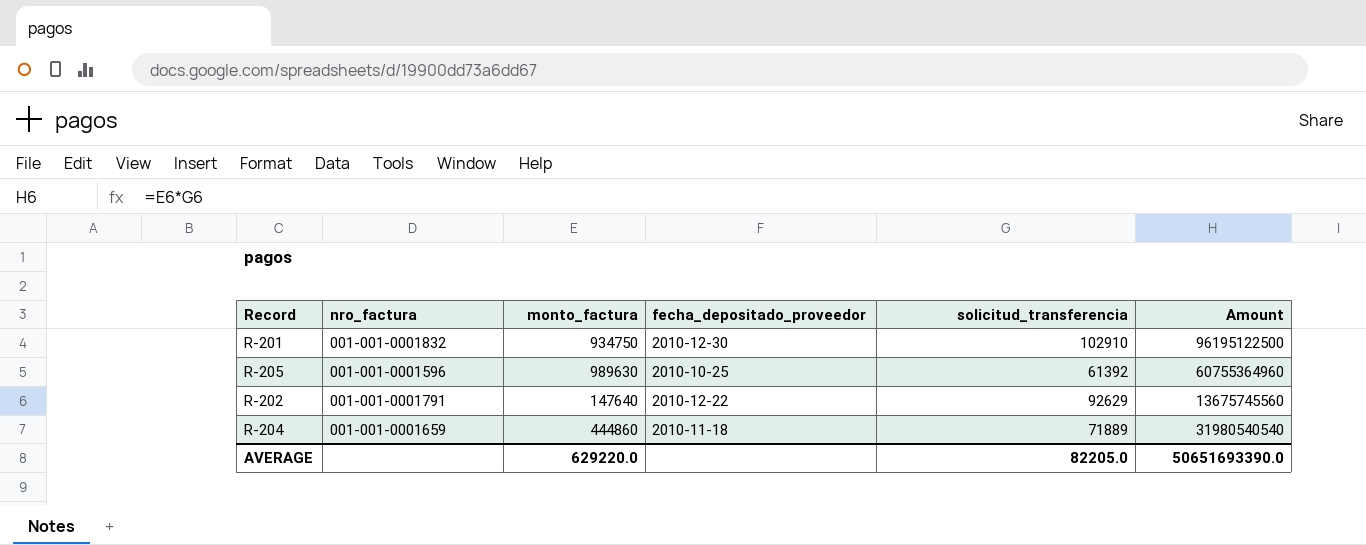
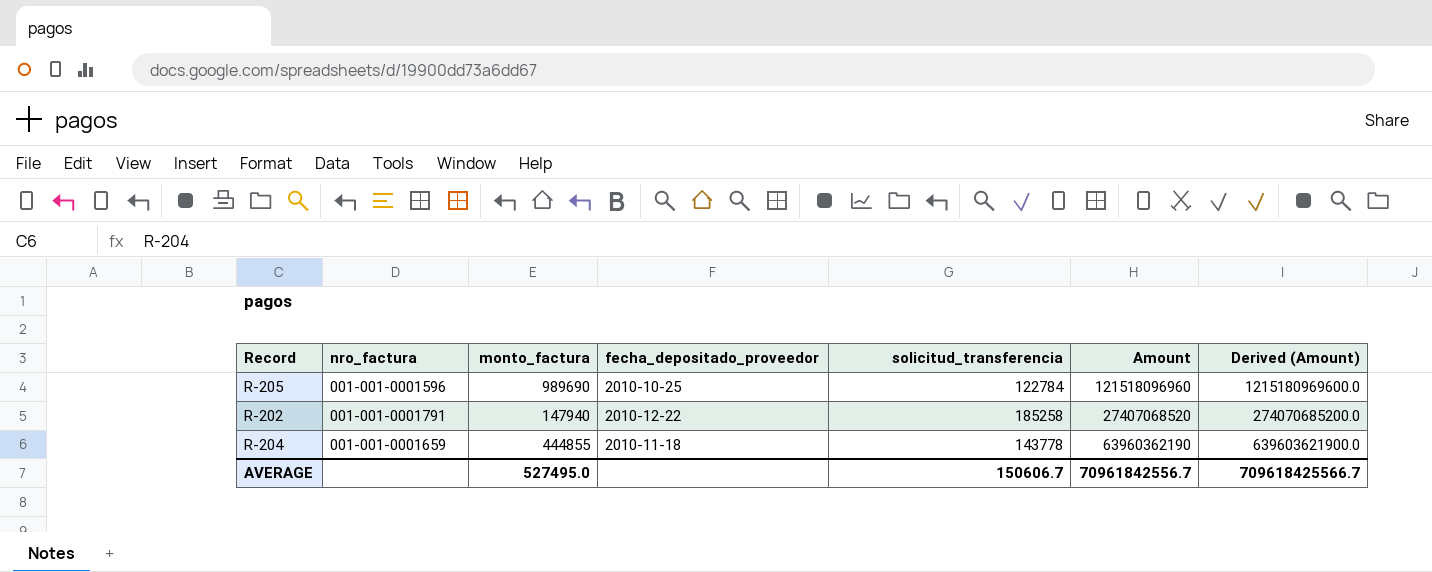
column Derived (Amount) | formula: none -> [Amount] * 10
row R-201: 001-001-0001832 | 934750 | 2010-12-30 | 102910 | 96195122500 -> none
R-205 | monto_factura: 989630 -> 989690
R-205 | solicitud_transferencia: 61392 -> 122784
R-205 | Amount: 60755364960 -> 121518096960
R-202 | monto_factura: 147640 -> 147940
R-202 | solicitud_transferencia: 92629 -> 185258
R-202 | Amount: 13675745560 -> 27407068520
R-204 | monto_factura: 444860 -> 444855
R-204 | solicitud_transferencia: 71889 -> 143778
R-204 | Amount: 31980540540 -> 63960362190
AVERAGE | monto_factura: 629220.0 -> 527495.0
AVERAGE | solicitud_transferencia: 82205.0 -> 150606.7
AVERAGE | Amount: 50651693390.0 -> 70961842556.7

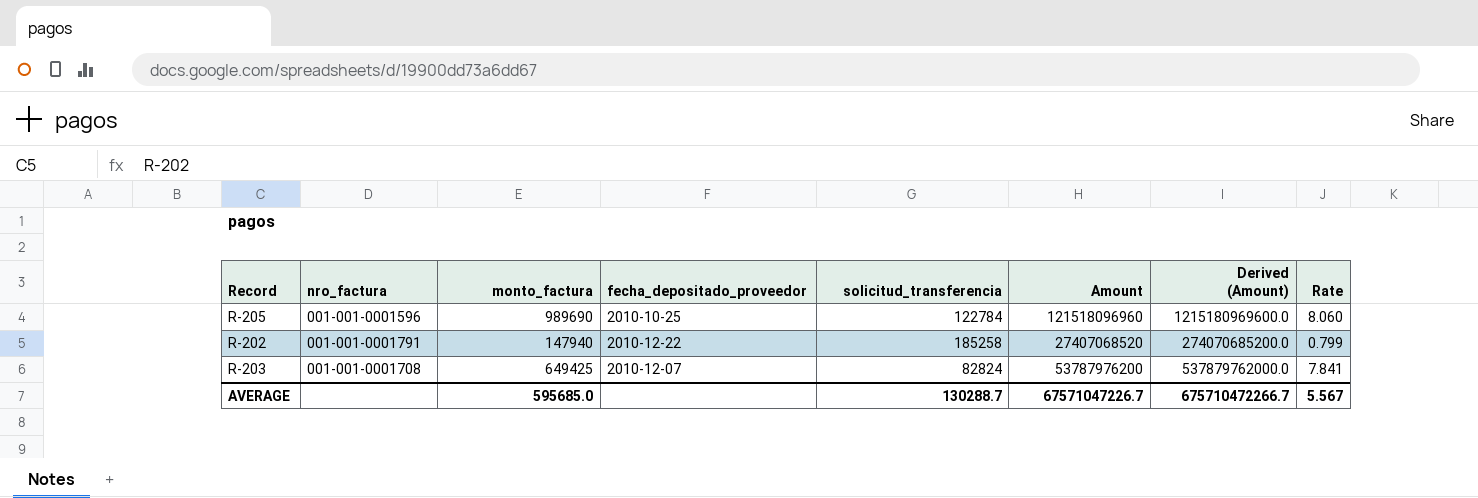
column Rate | formula: none -> [monto_factura] / [solicitud_transferencia]
row R-204: 001-001-0001659 | 444855 | 2010-11-18 | 143778 | 63960362190 | 639603621900.0 -> none
row R-203: none -> 001-001-0001708 | 649425 | 2010-12-07 | 82824 | 53787976200 | 537879762000.0 | 7.841
AVERAGE | monto_factura: 527495.0 -> 595685.0
AVERAGE | solicitud_transferencia: 150606.7 -> 130288.7
AVERAGE | Amount: 70961842556.7 -> 67571047226.7
AVERAGE | Derived (Amount): 709618425566.7 -> 675710472266.7

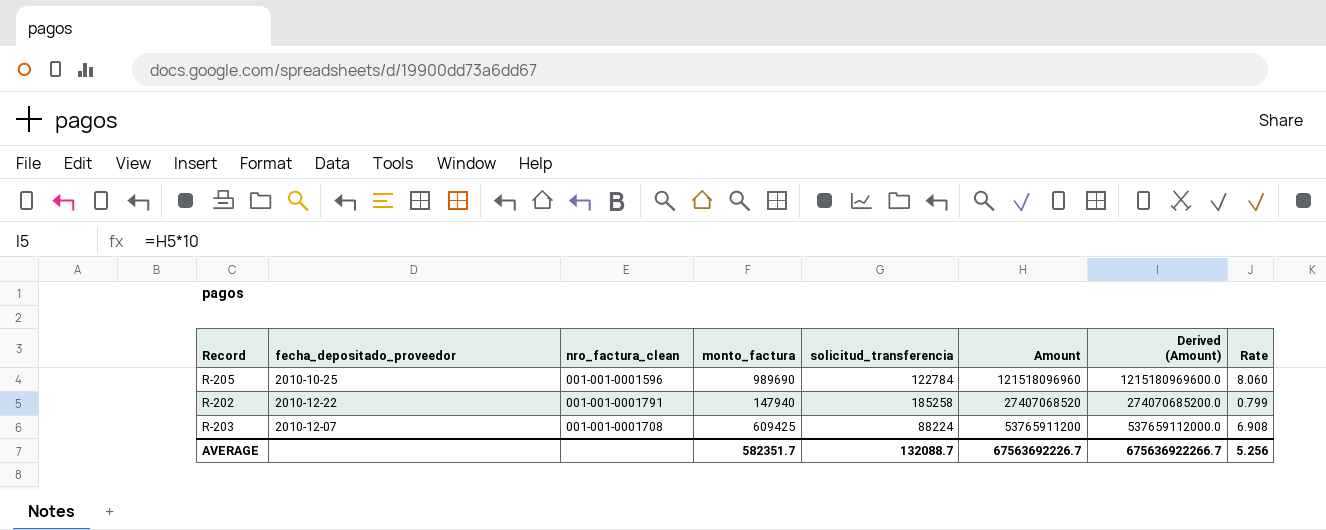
column fecha_depositado_proveedor | position: 4 -> 2
column name: nro_factura -> nro_factura_clean
R-203 | monto_factura: 649425 -> 609425
R-203 | solicitud_transferencia: 82824 -> 88224
R-203 | Amount: 53787976200 -> 53765911200
R-203 | Derived (Amount): 537879762000.0 -> 537659112000.0
R-203 | Rate: 7.841 -> 6.908
AVERAGE | monto_factura: 595685.0 -> 582351.7
AVERAGE | solicitud_transferencia: 130288.7 -> 132088.7
AVERAGE | Amount: 67571047226.7 -> 67563692226.7
AVERAGE | Derived (Amount): 675710472266.7 -> 675636922266.7
AVERAGE | Rate: 5.567 -> 5.256

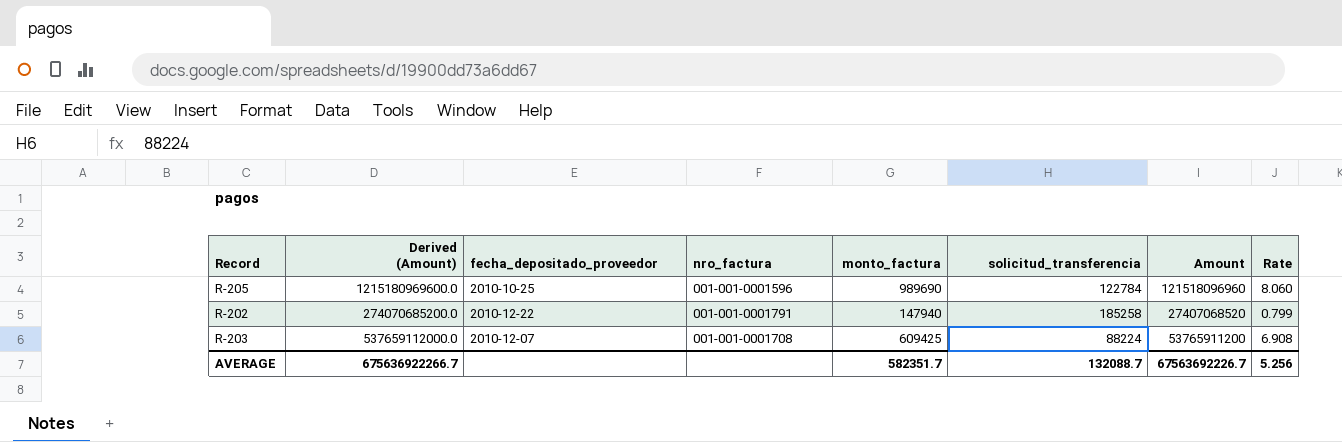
column Derived (Amount) | position: 7 -> 2
column name: nro_factura_clean -> nro_factura

